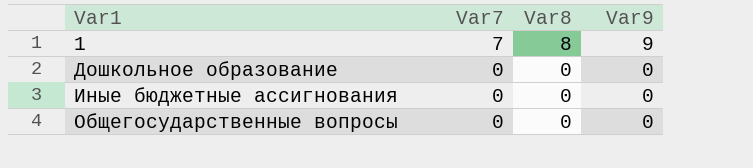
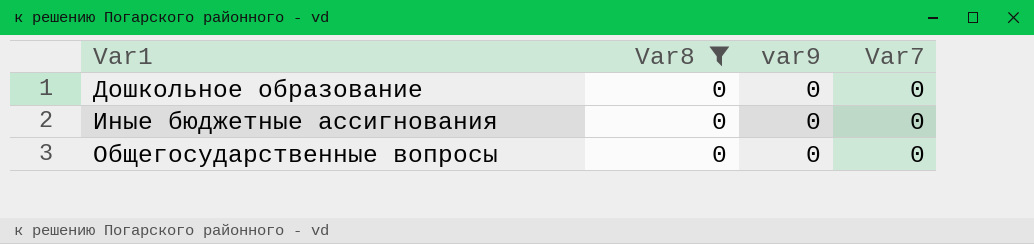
filter: none -> Var8 = 0
column name: Var9 -> var9
column Var7 | position: 2 -> 4

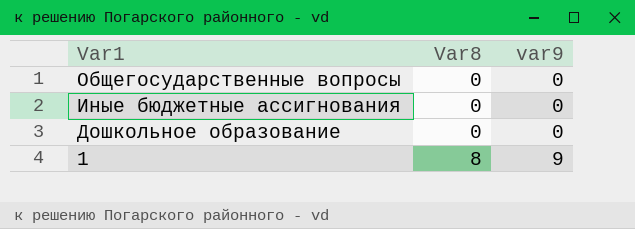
filter: Var8 = 0 -> none
row order: Var1 ascending -> Var1 descending
column Var7 | position: 4 -> none

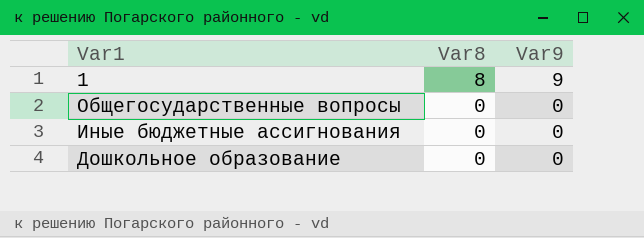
row order: Var1 descending -> Var8 descending
column name: var9 -> Var9

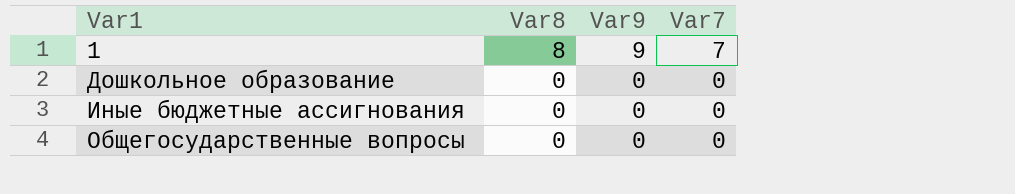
row order: Var8 descending -> Var1 ascending
column Var7 | position: none -> 4

